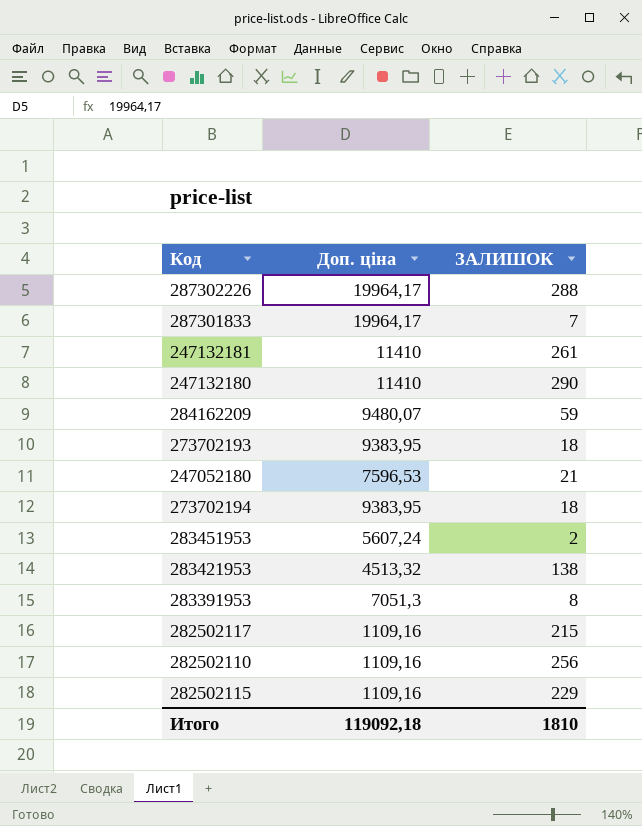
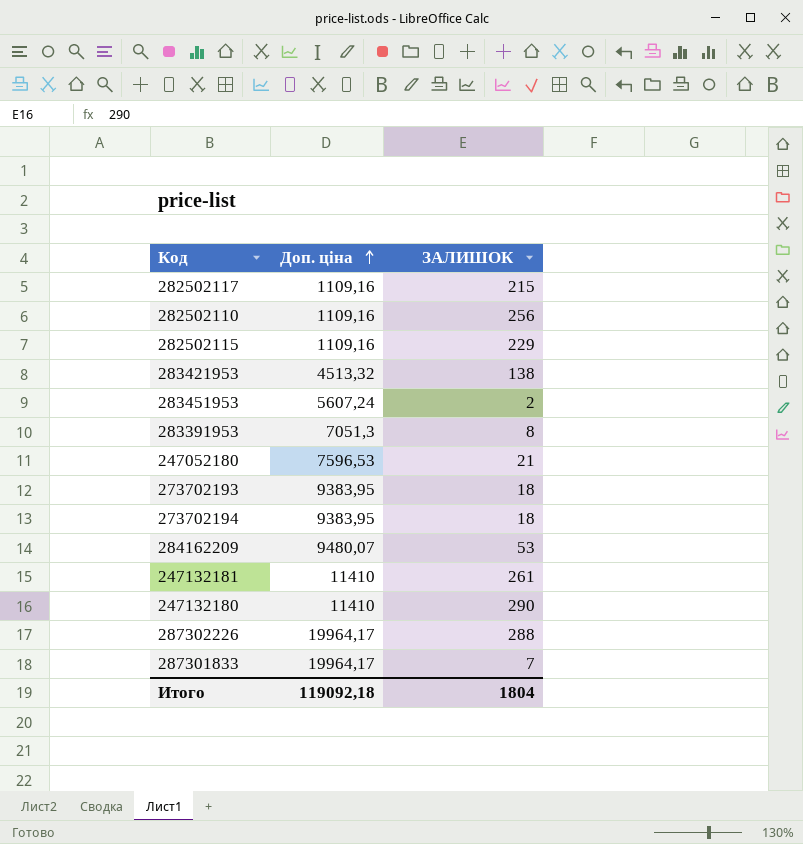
row order: none -> Доп. ціна ascending
284162209 | ЗАЛИШОК: 59 -> 53
Итого | ЗАЛИШОК: 1810 -> 1804

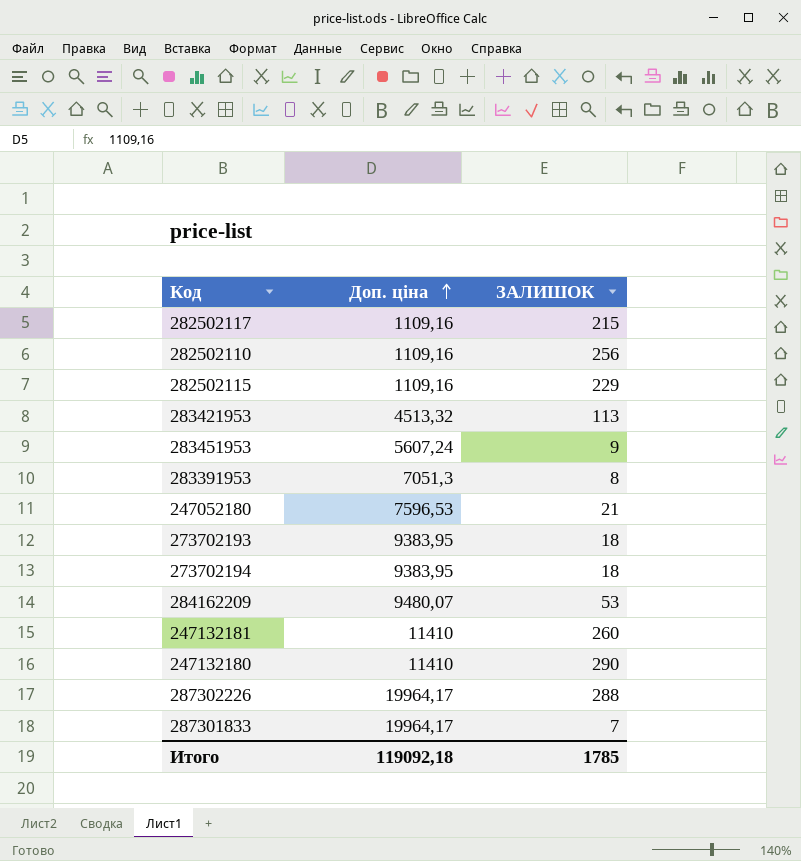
283421953 | ЗАЛИШОК: 138 -> 113
283451953 | ЗАЛИШОК: 2 -> 9
247132181 | ЗАЛИШОК: 261 -> 260
Итого | ЗАЛИШОК: 1804 -> 1785

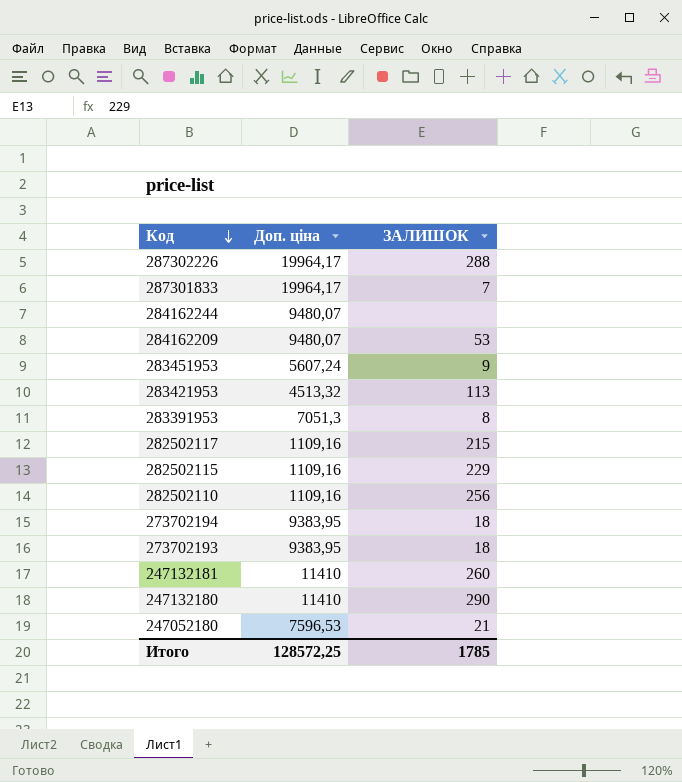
row order: Доп. ціна ascending -> Код descending
row 284162244: none -> 9480,07 | none
Итого | Доп. ціна: 119092,18 -> 128572,25

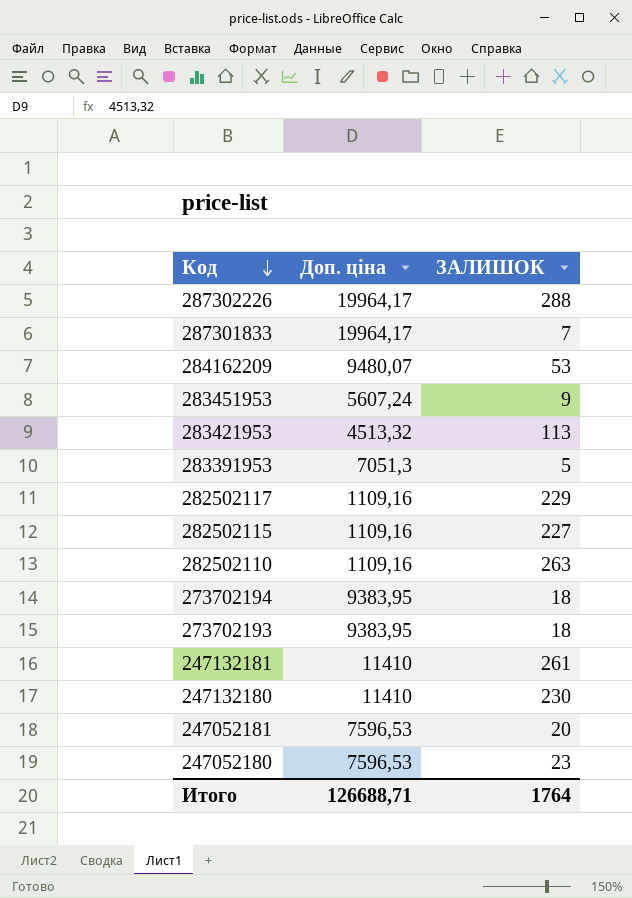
row 284162244: 9480,07 | none -> none
283391953 | ЗАЛИШОК: 8 -> 5
282502117 | ЗАЛИШОК: 215 -> 229
282502115 | ЗАЛИШОК: 229 -> 227
282502110 | ЗАЛИШОК: 256 -> 263
247132181 | ЗАЛИШОК: 260 -> 261
247132180 | ЗАЛИШОК: 290 -> 230
row 247052181: none -> 7596,53 | 20
247052180 | ЗАЛИШОК: 21 -> 23
Итого | Доп. ціна: 128572,25 -> 126688,71
Итого | ЗАЛИШОК: 1785 -> 1764

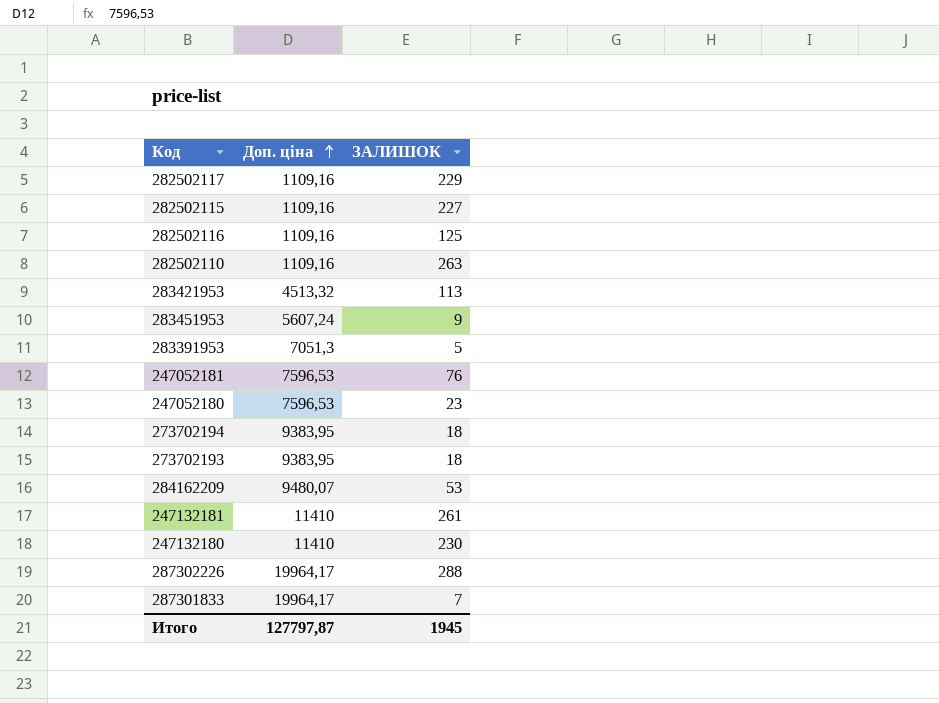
row order: Код descending -> Доп. ціна ascending
row 282502116: none -> 1109,16 | 125
247052181 | ЗАЛИШОК: 20 -> 76
Итого | Доп. ціна: 126688,71 -> 127797,87
Итого | ЗАЛИШОК: 1764 -> 1945

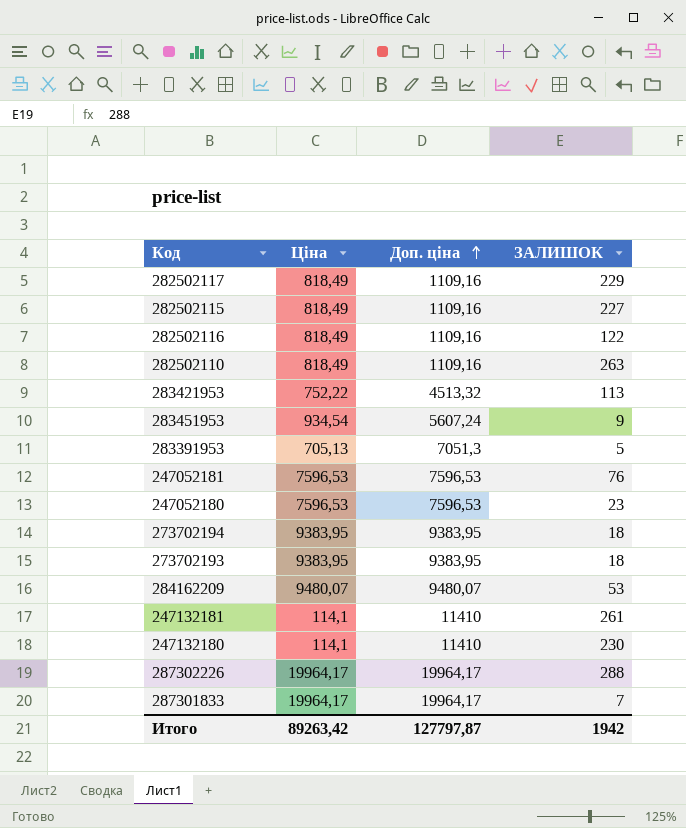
column Ціна | position: none -> 2
282502116 | ЗАЛИШОК: 125 -> 122
Итого | ЗАЛИШОК: 1945 -> 1942

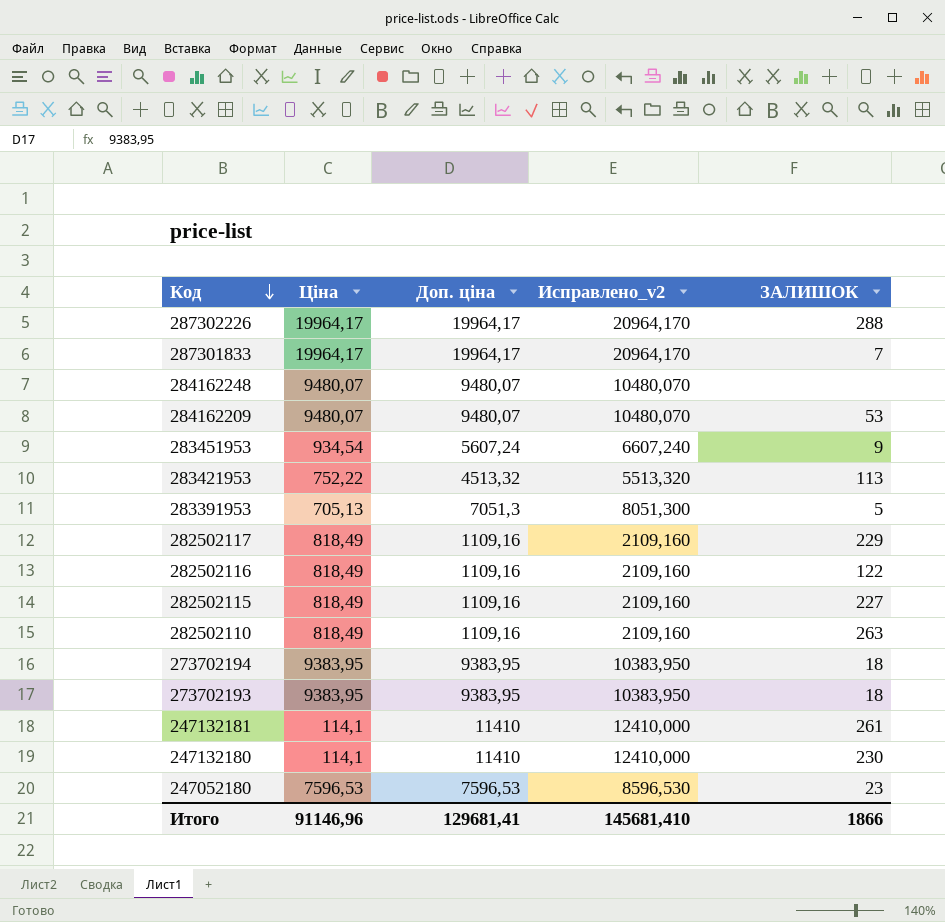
row order: Доп. ціна ascending -> Код descending
column Исправлено_v2 | formula: none -> [Доп. ціна] + 1000
row 247052181: 7596,53 | 7596,53 | 76 -> none
row 284162248: none -> 9480,07 | 9480,07 | 10480,070 | none
Итого | Ціна: 89263,42 -> 91146,96
Итого | Доп. ціна: 127797,87 -> 129681,41
Итого | ЗАЛИШОК: 1942 -> 1866

